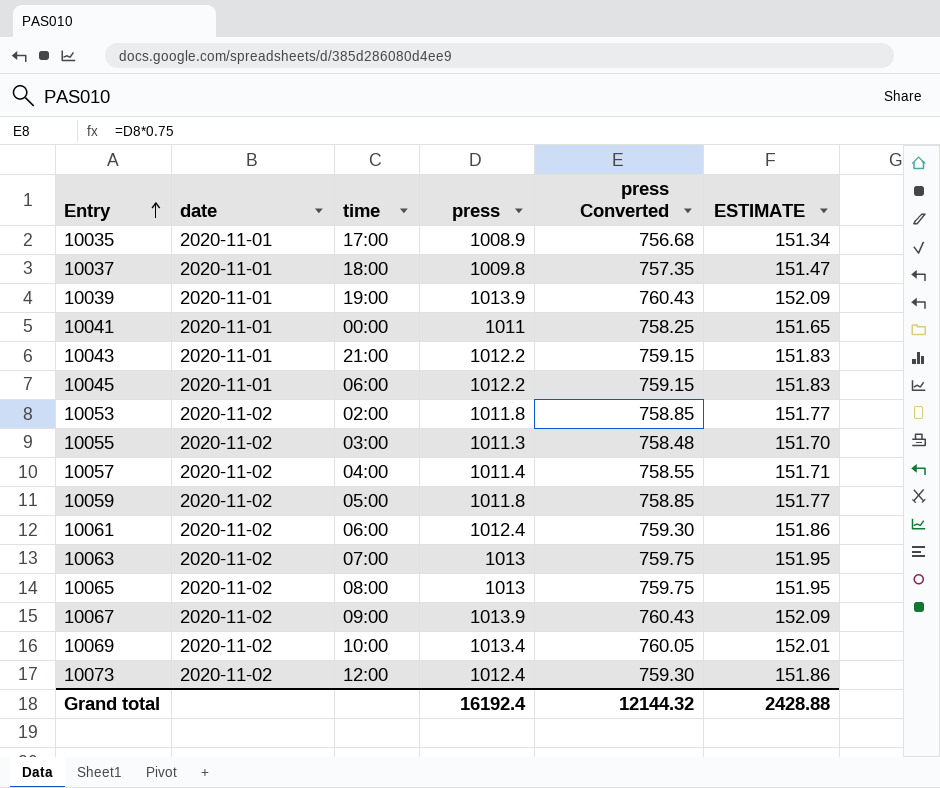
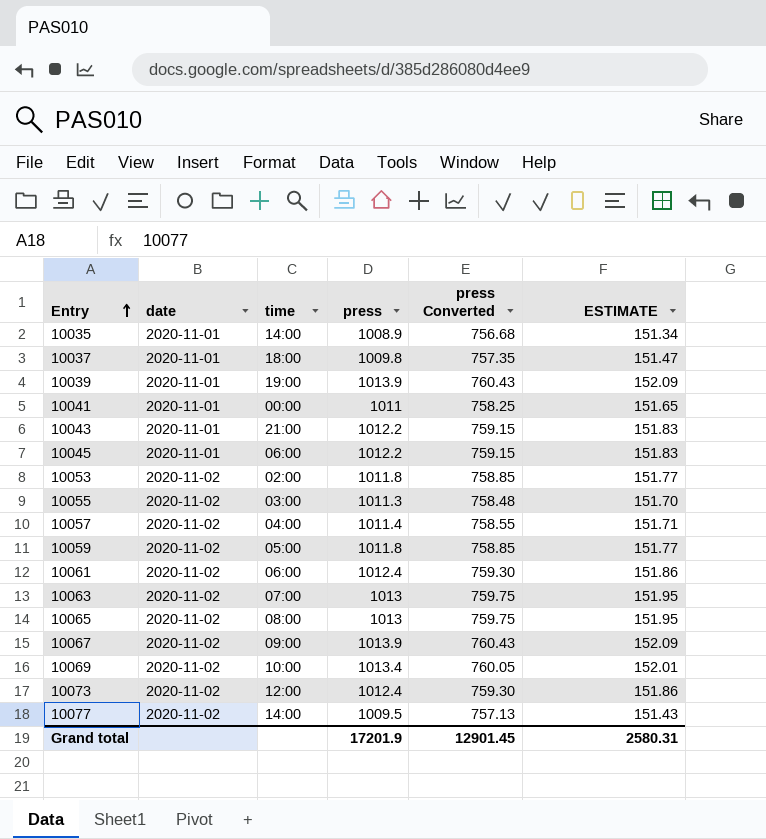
10035 | time: 17:00 -> 14:00
row 10077: none -> 2020-11-02 | 14:00 | 1009.5 | 757.13 | 151.43
Grand total | press: 16192.4 -> 17201.9
Grand total | press Converted: 12144.32 -> 12901.45
Grand total | ESTIMATE: 2428.88 -> 2580.31

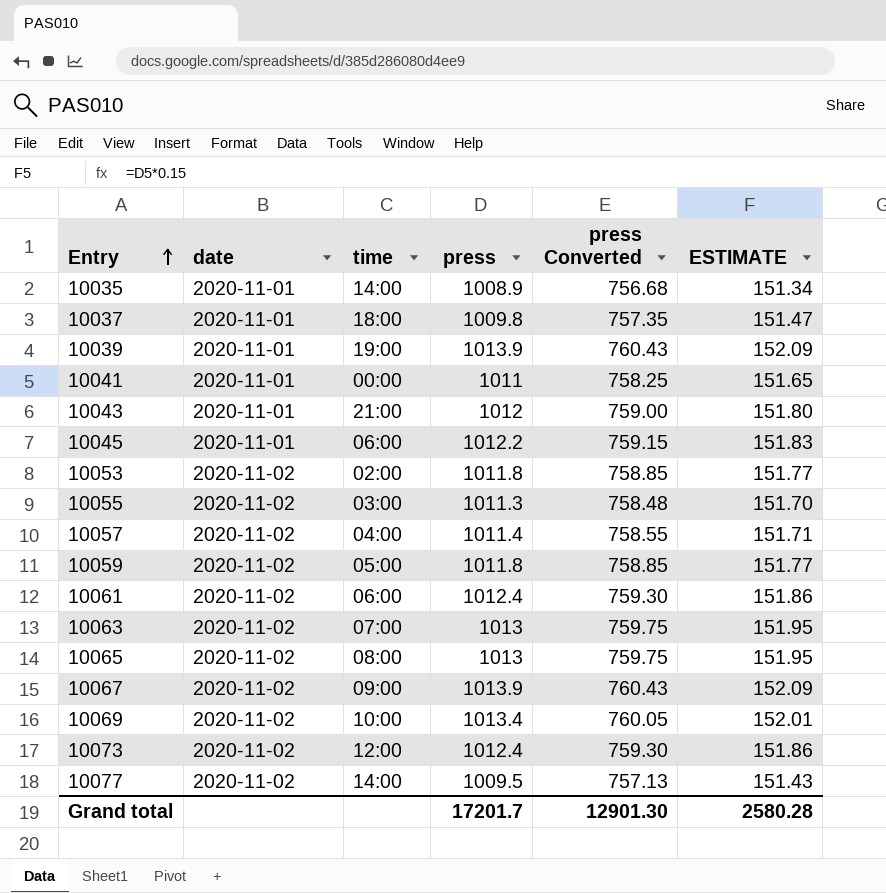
10043 | press: 1012.2 -> 1012
10043 | press Converted: 759.15 -> 759.00
10043 | ESTIMATE: 151.83 -> 151.80
Grand total | press: 17201.9 -> 17201.7
Grand total | press Converted: 12901.45 -> 12901.30
Grand total | ESTIMATE: 2580.31 -> 2580.28

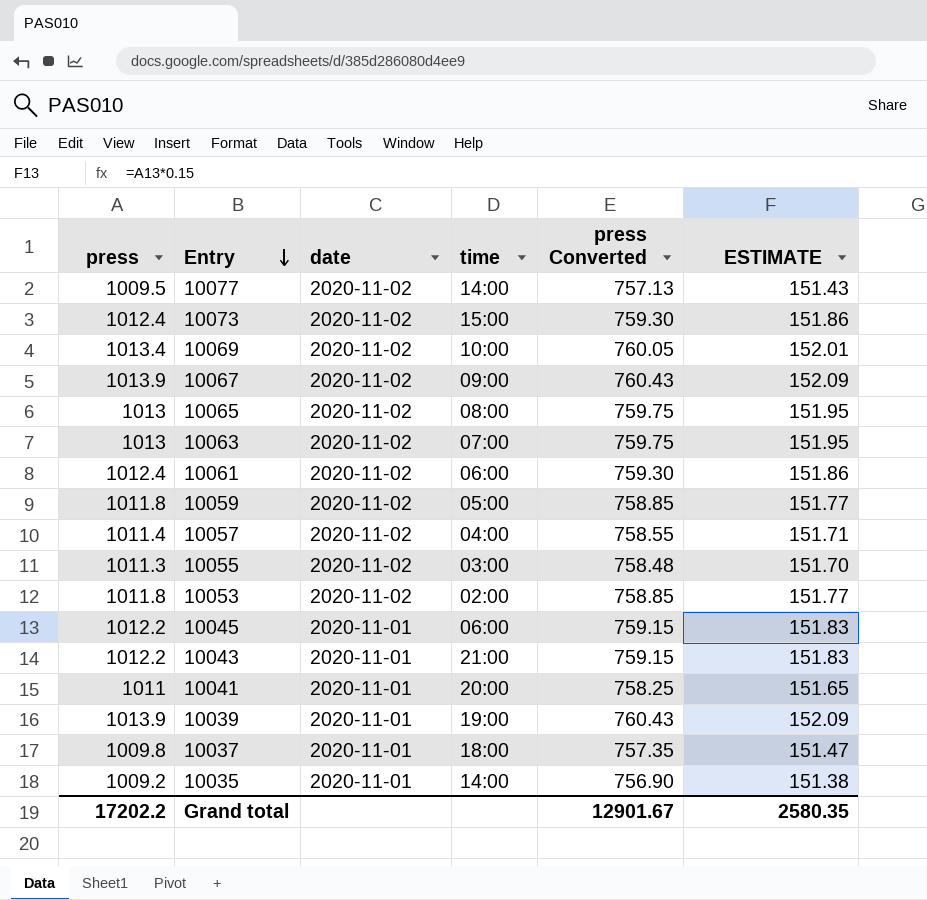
row order: Entry ascending -> Entry descending
column press | position: 4 -> 1
10073 | time: 12:00 -> 15:00
10043 | press: 1012 -> 1012.2
10043 | press Converted: 759.00 -> 759.15
10043 | ESTIMATE: 151.80 -> 151.83
10041 | time: 00:00 -> 20:00
10035 | press: 1008.9 -> 1009.2
10035 | press Converted: 756.68 -> 756.90
10035 | ESTIMATE: 151.34 -> 151.38
Grand total | press: 17201.7 -> 17202.2
Grand total | press Converted: 12901.30 -> 12901.67
Grand total | ESTIMATE: 2580.28 -> 2580.35

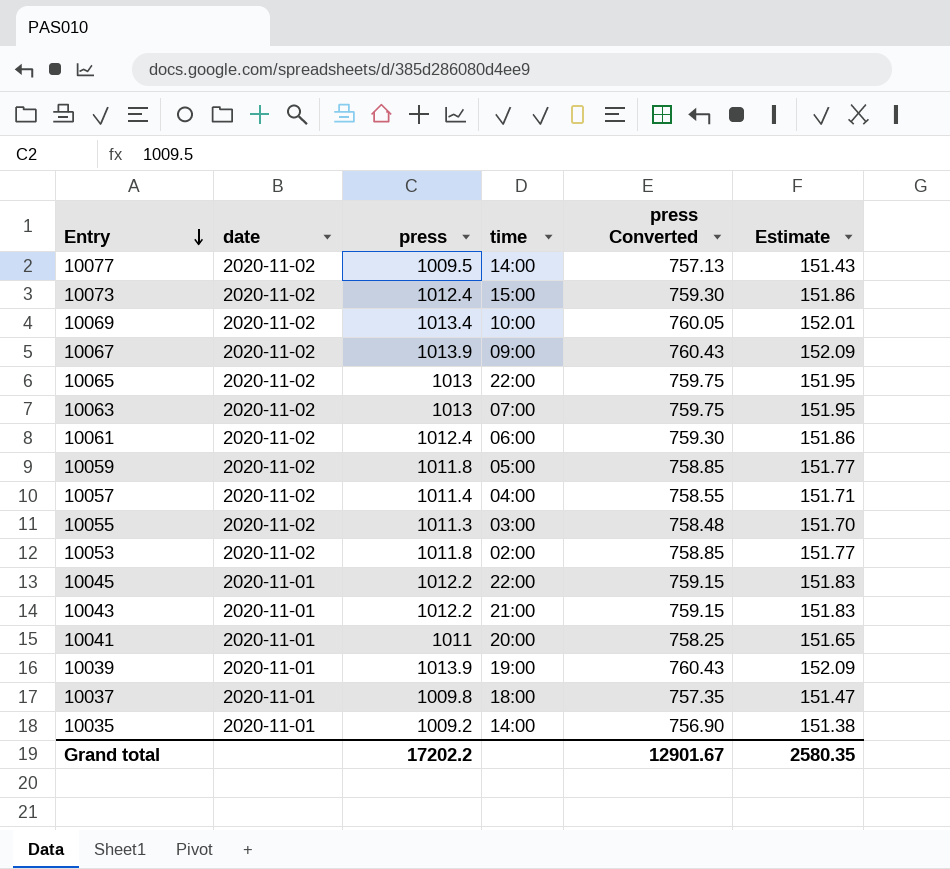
column press | position: 1 -> 3
column name: ESTIMATE -> Estimate
10065 | time: 08:00 -> 22:00
10045 | time: 06:00 -> 22:00

